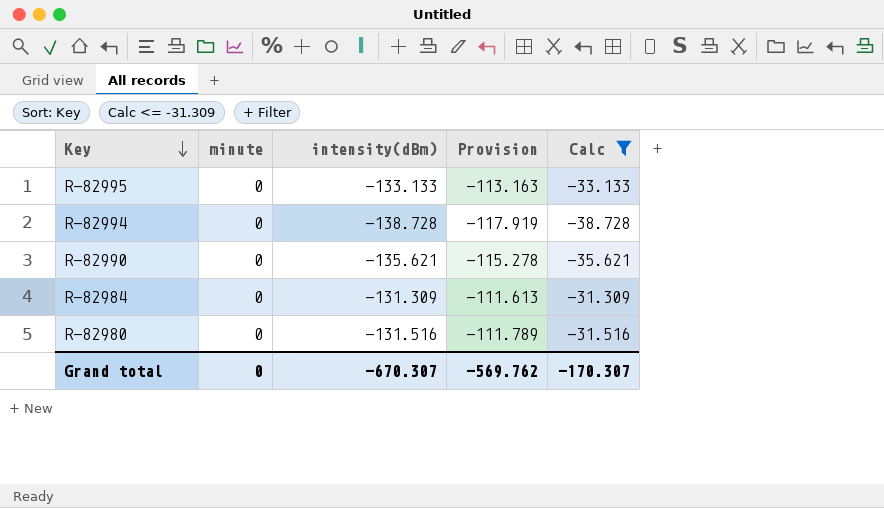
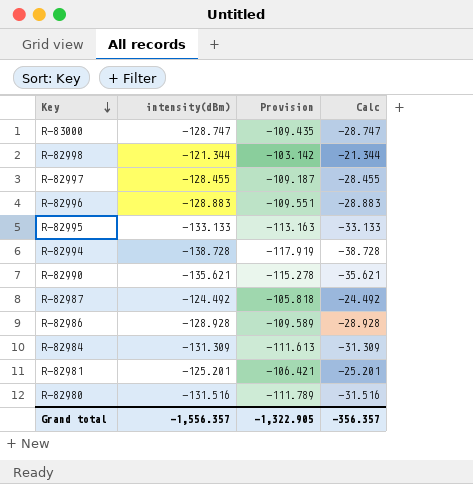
filter: Calc <= -31.309 -> none
column minute | position: 2 -> none
Grand total | intensity(dBm): -670.307 -> -1,556.357
Grand total | Provision: -569.762 -> -1,322.905
Grand total | Calc: -170.307 -> -356.357

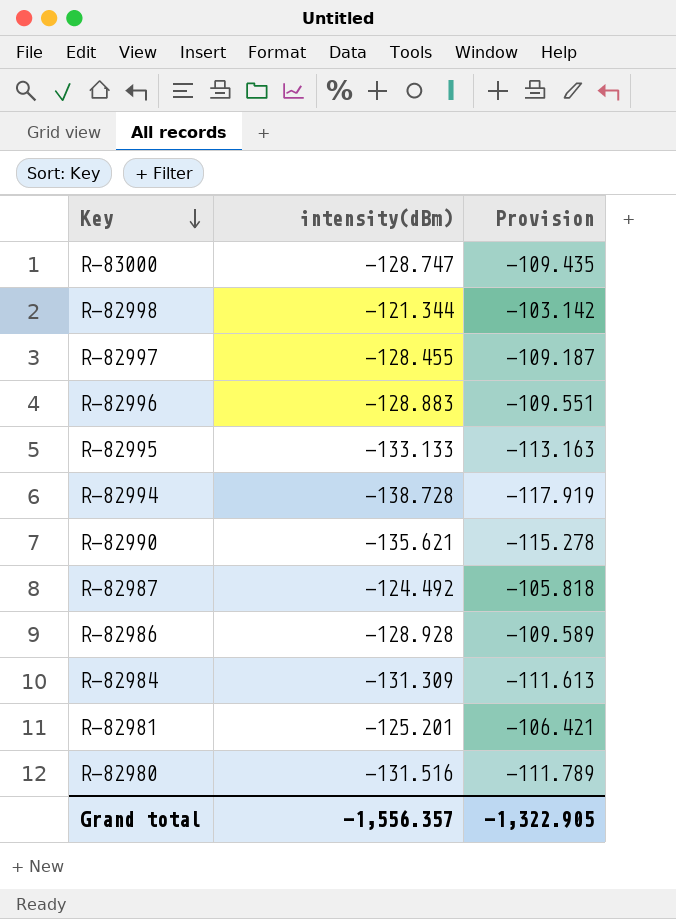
column Calc | formula: [intensity(dBm)] + 100 -> none

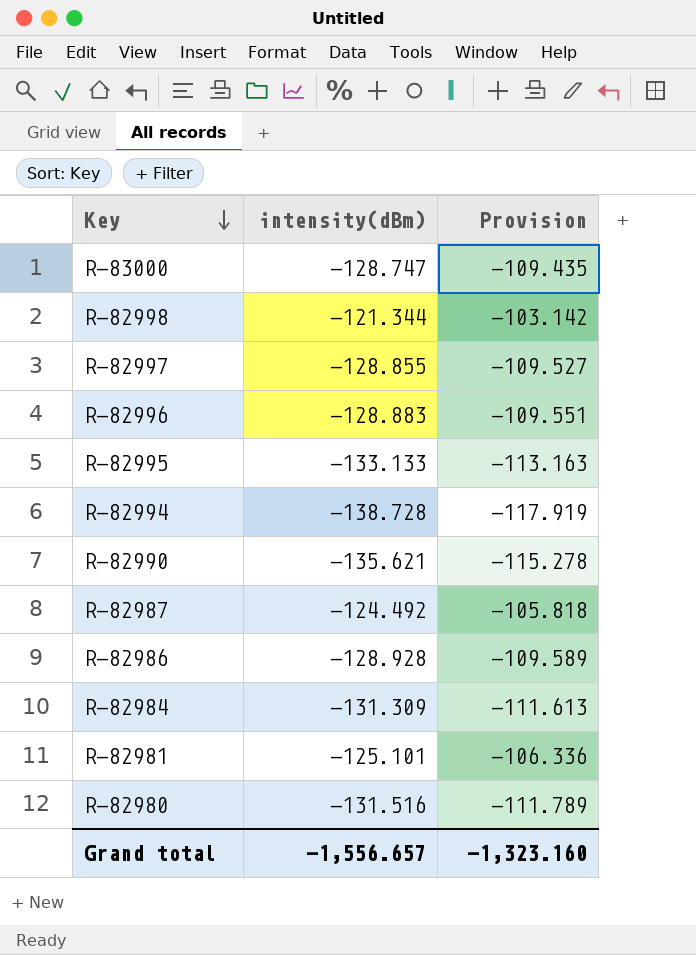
R-82997 | intensity(dBm): -128.455 -> -128.855
R-82997 | Provision: -109.187 -> -109.527
R-82981 | intensity(dBm): -125.201 -> -125.101
R-82981 | Provision: -106.421 -> -106.336
Grand total | intensity(dBm): -1,556.357 -> -1,556.657
Grand total | Provision: -1,322.905 -> -1,323.160

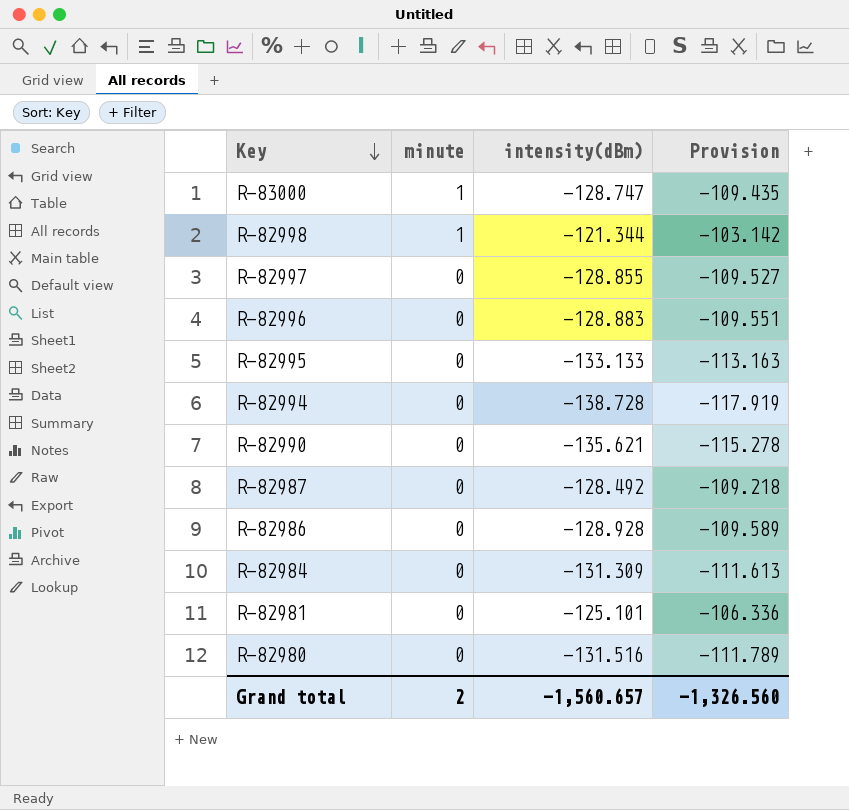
column minute | position: none -> 2
R-82987 | intensity(dBm): -124.492 -> -128.492
R-82987 | Provision: -105.818 -> -109.218
Grand total | intensity(dBm): -1,556.657 -> -1,560.657
Grand total | Provision: -1,323.160 -> -1,326.560

